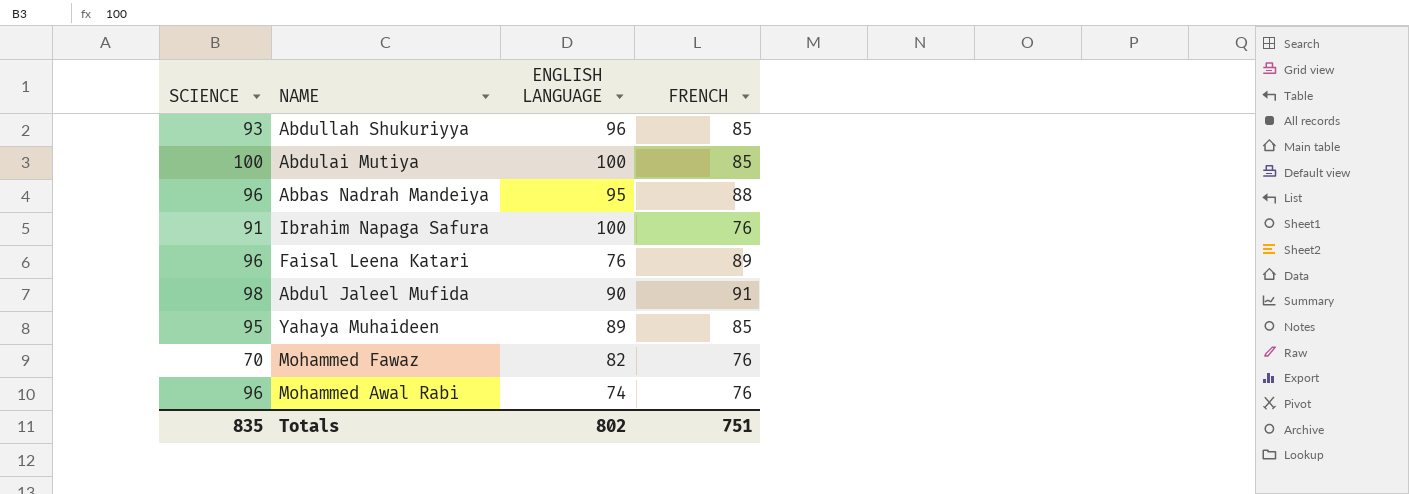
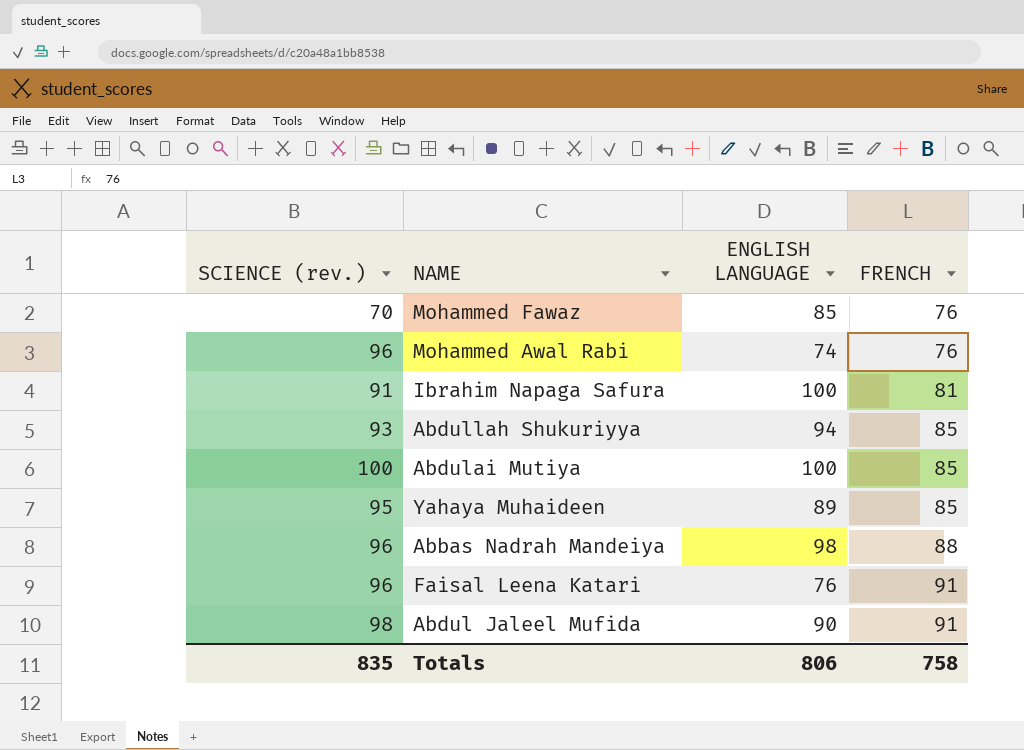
row order: none -> FRENCH ascending
column name: SCIENCE -> SCIENCE (rev.)
Mohammed Fawaz | ENGLISH LANGUAGE: 82 -> 85
Ibrahim Napaga Safura | FRENCH: 76 -> 81
Abdullah Shukuriyya | ENGLISH LANGUAGE: 96 -> 94
Abbas Nadrah Mandeiya | ENGLISH LANGUAGE: 95 -> 98
Faisal Leena Katari | FRENCH: 89 -> 91
Totals | ENGLISH LANGUAGE: 802 -> 806
Totals | FRENCH: 751 -> 758

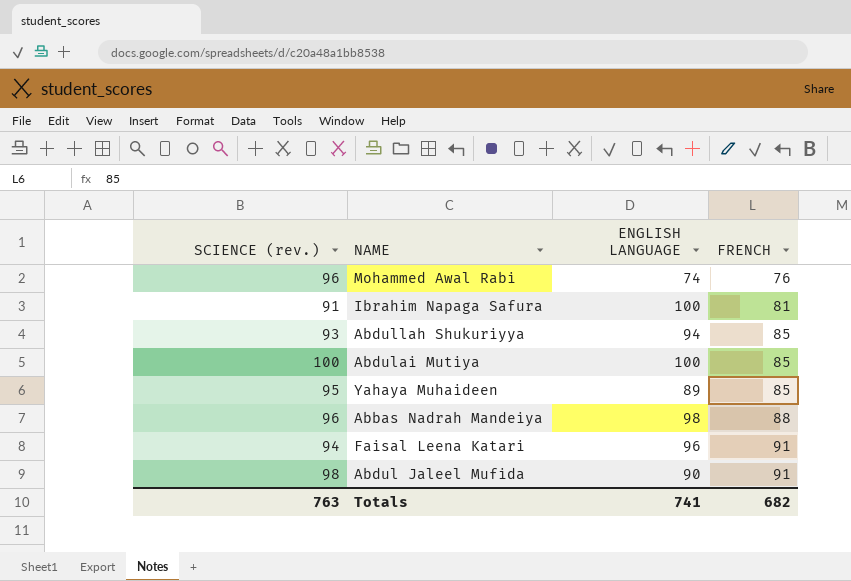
row Mohammed Fawaz: 70 | 85 | 76 -> none
Faisal Leena Katari | SCIENCE (rev.): 96 -> 94
Faisal Leena Katari | ENGLISH LANGUAGE: 76 -> 96
Totals | SCIENCE (rev.): 835 -> 763
Totals | ENGLISH LANGUAGE: 806 -> 741
Totals | FRENCH: 758 -> 682

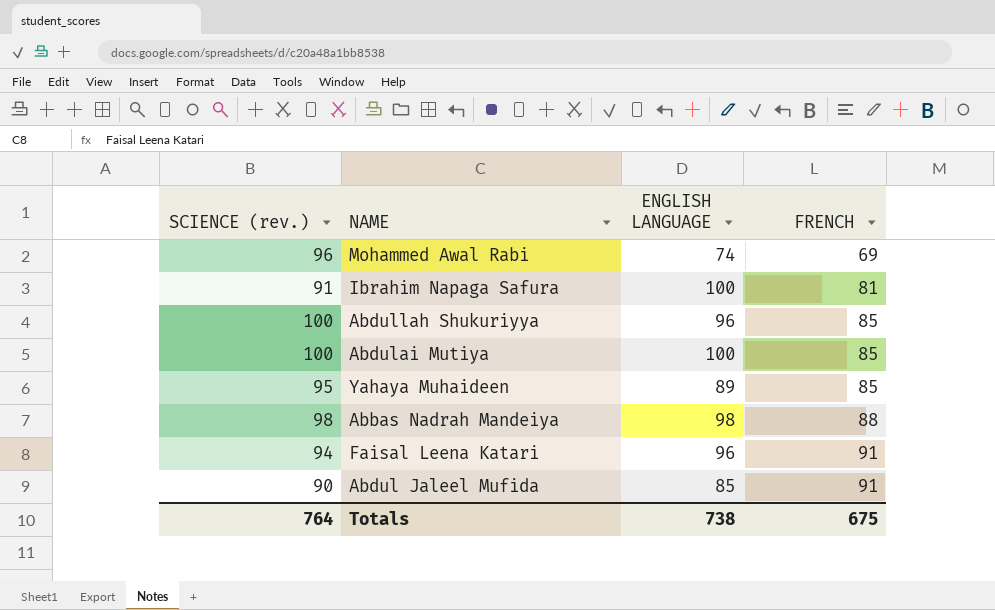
Mohammed Awal Rabi | FRENCH: 76 -> 69
Abdullah Shukuriyya | SCIENCE (rev.): 93 -> 100
Abdullah Shukuriyya | ENGLISH LANGUAGE: 94 -> 96
Abbas Nadrah Mandeiya | SCIENCE (rev.): 96 -> 98
Abdul Jaleel Mufida | SCIENCE (rev.): 98 -> 90
Abdul Jaleel Mufida | ENGLISH LANGUAGE: 90 -> 85
Totals | SCIENCE (rev.): 763 -> 764
Totals | ENGLISH LANGUAGE: 741 -> 738
Totals | FRENCH: 682 -> 675

